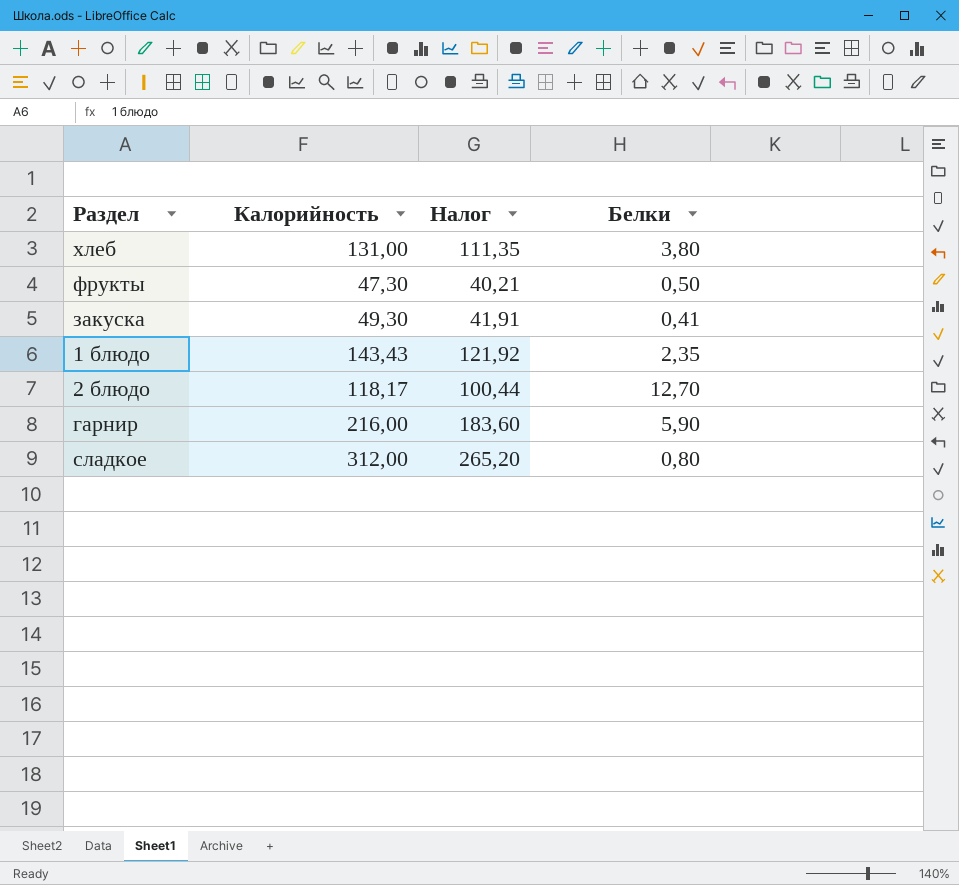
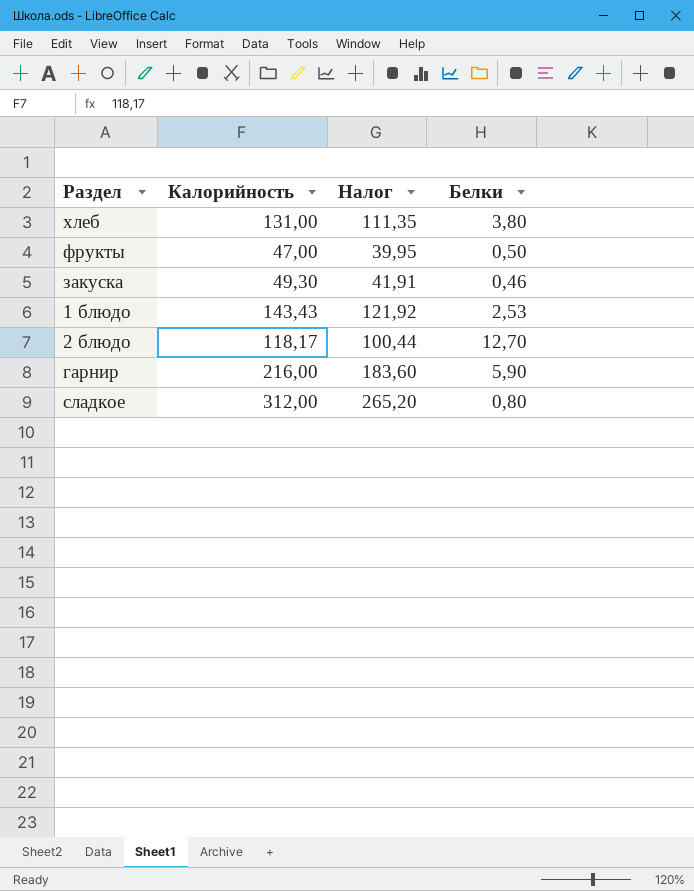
фрукты | Калорийность: 47,30 -> 47,00
фрукты | Налог: 40,21 -> 39,95
закуска | Белки: 0,41 -> 0,46
1 блюдо | Белки: 2,35 -> 2,53

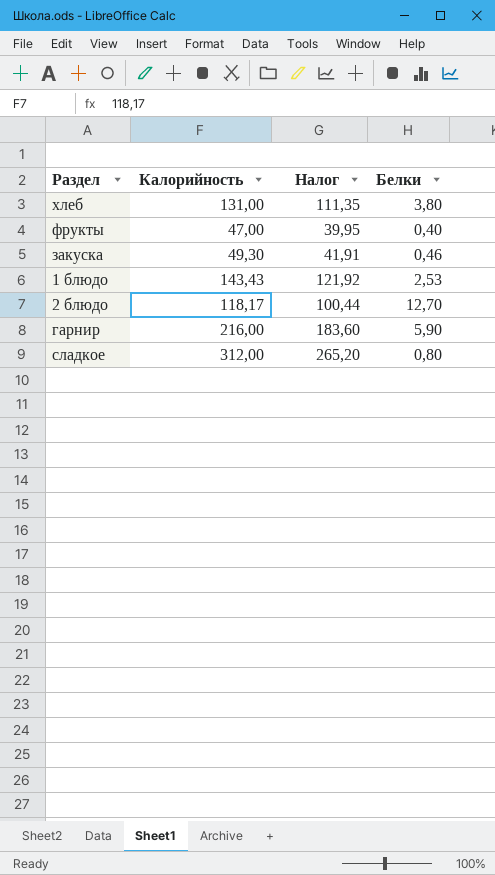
фрукты | Белки: 0,50 -> 0,40

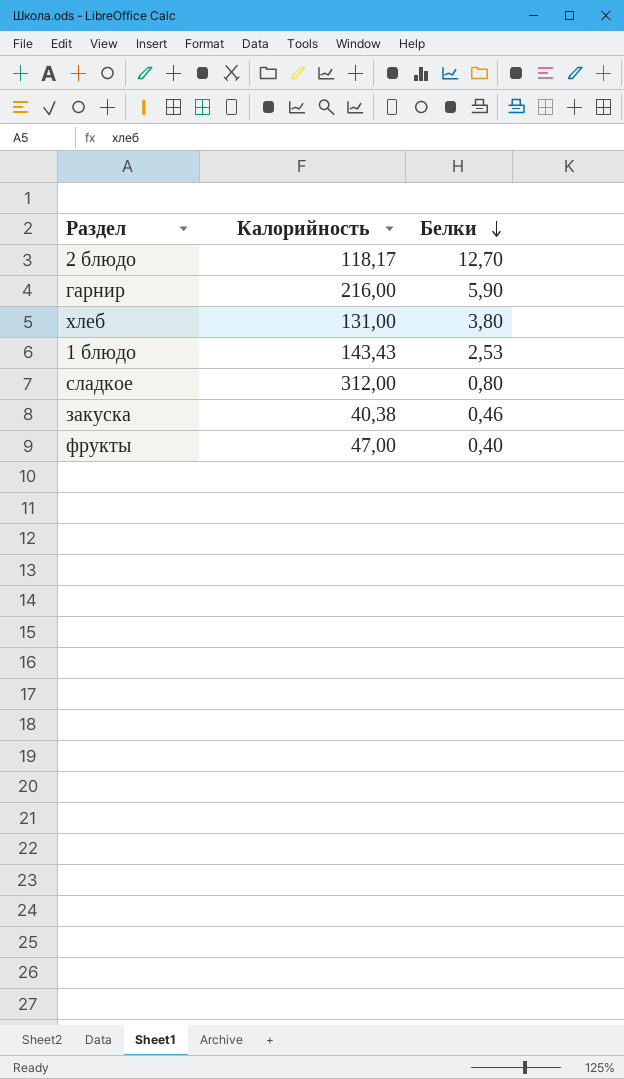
row order: none -> Белки descending
column Налог | formula: [Калорийность] * 0,85 -> none
закуска | Калорийность: 49,30 -> 40,38

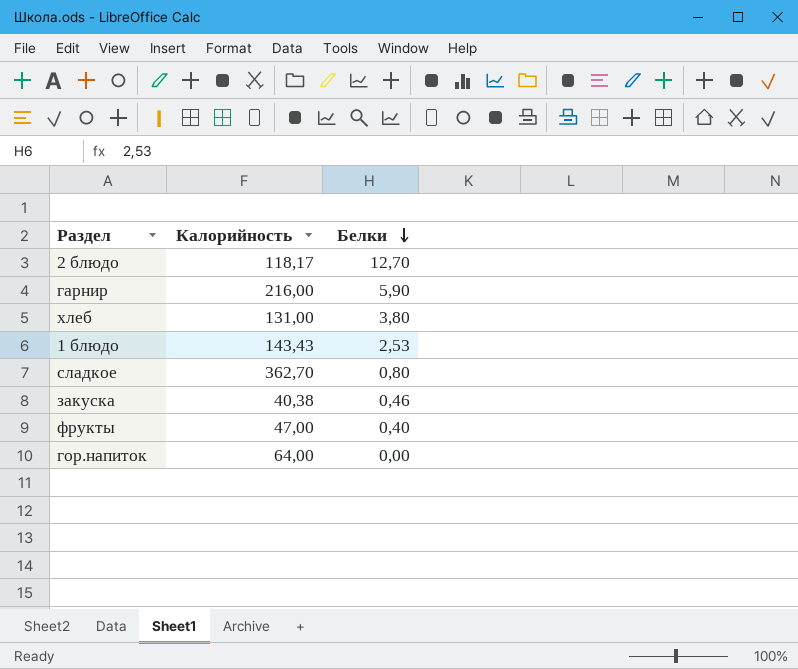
сладкое | Калорийность: 312,00 -> 362,70
row гор.напиток: none -> 64,00 | 0,00

